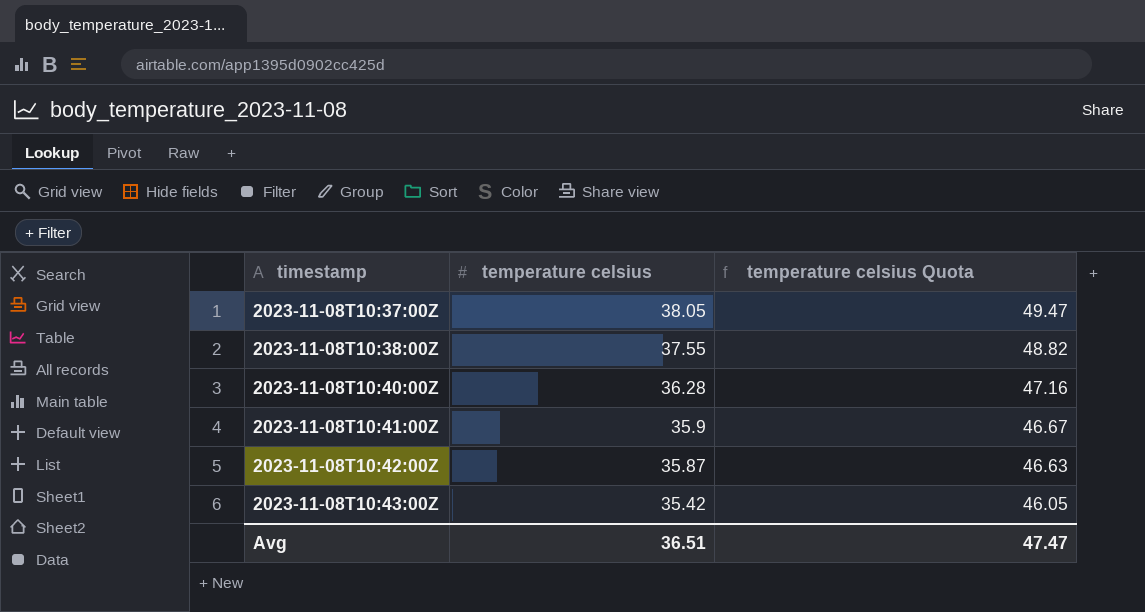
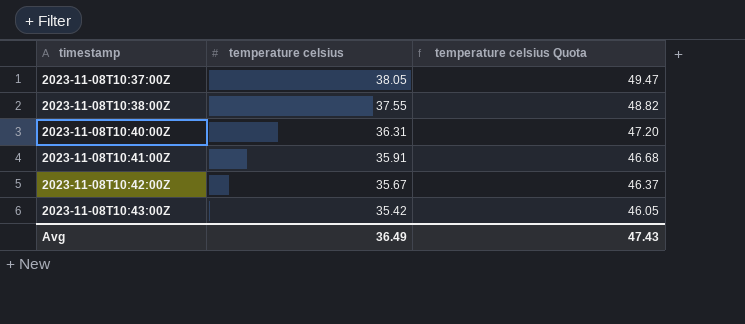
2023-11-08T10:40:00Z | temperature celsius: 36.28 -> 36.31
2023-11-08T10:40:00Z | temperature celsius Quota: 47.16 -> 47.20
2023-11-08T10:41:00Z | temperature celsius: 35.9 -> 35.91
2023-11-08T10:41:00Z | temperature celsius Quota: 46.67 -> 46.68
2023-11-08T10:42:00Z | temperature celsius: 35.87 -> 35.67
2023-11-08T10:42:00Z | temperature celsius Quota: 46.63 -> 46.37
Avg | temperature celsius: 36.51 -> 36.49
Avg | temperature celsius Quota: 47.47 -> 47.43

